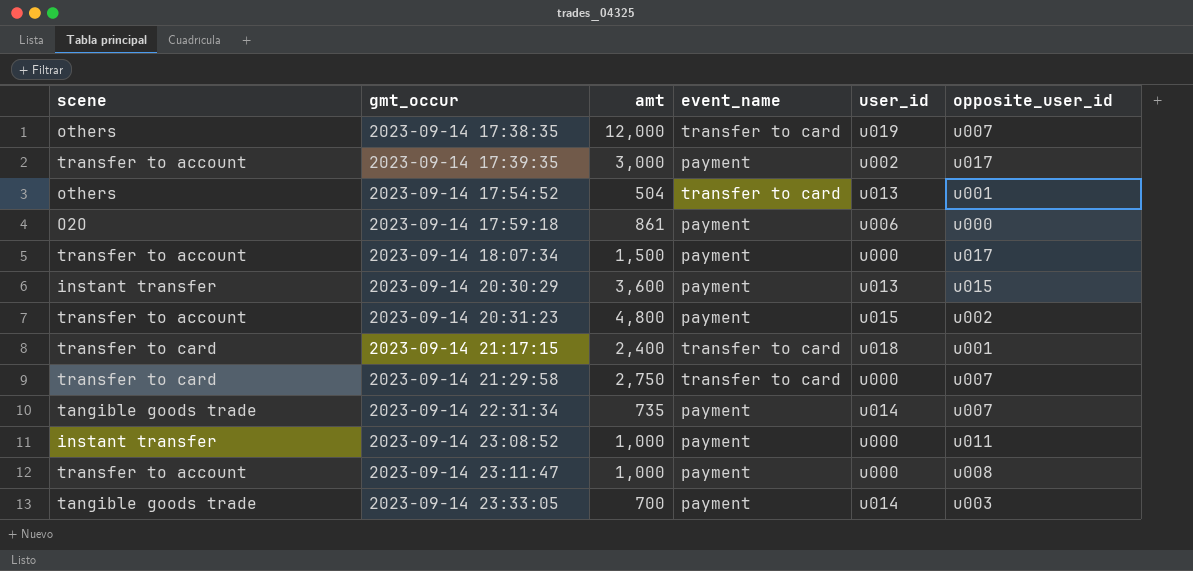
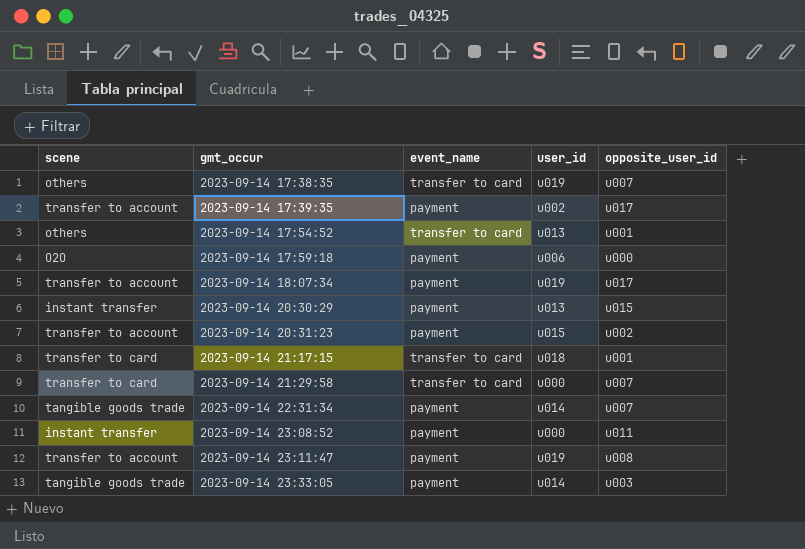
column amt | position: 3 -> none
2023-09-14 18:07:34 | user_id: u000 -> u019
2023-09-14 23:11:47 | user_id: u000 -> u019

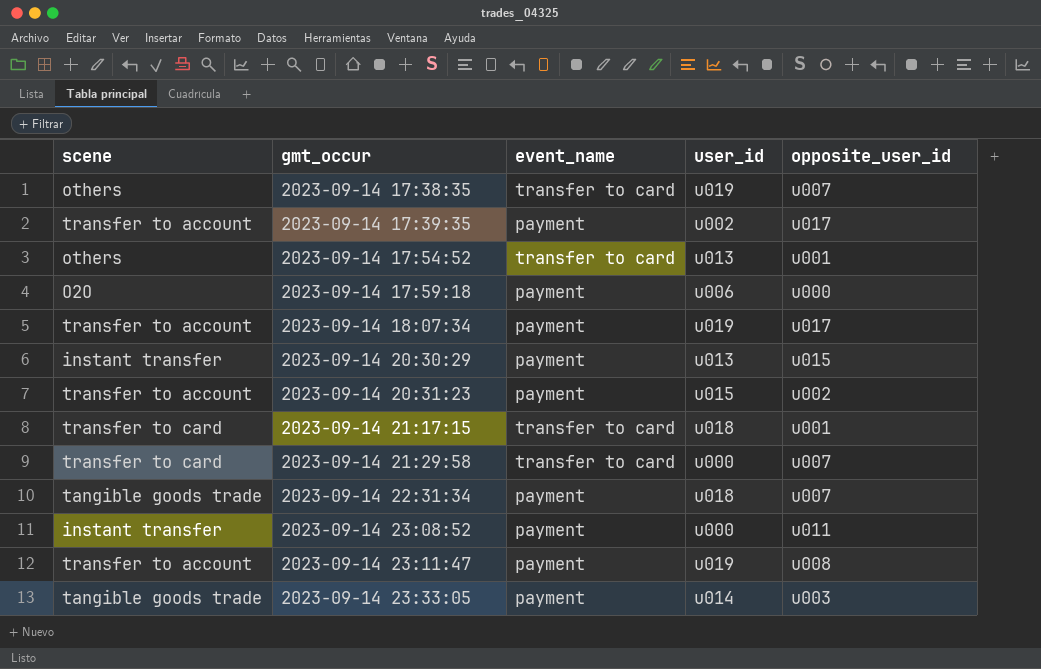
2023-09-14 22:31:34 | user_id: u014 -> u018

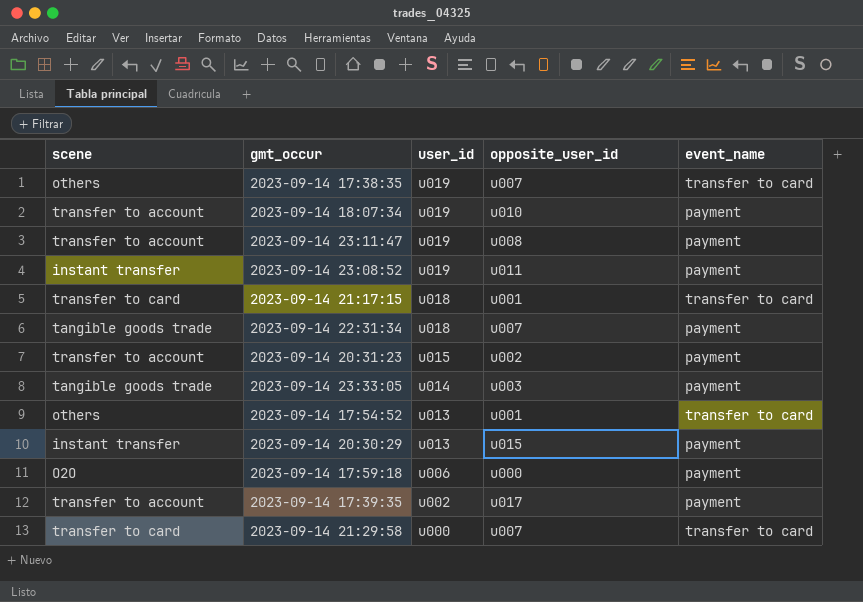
row order: gmt_occur ascending -> user_id descending
column event_name | position: 3 -> 5
2023-09-14 18:07:34 | opposite_user_id: u017 -> u010
2023-09-14 23:08:52 | user_id: u000 -> u019

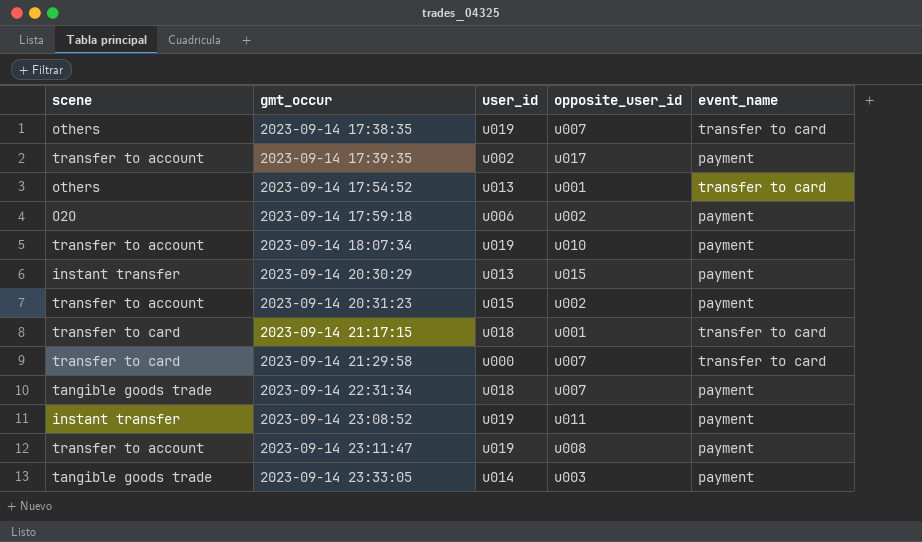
row order: user_id descending -> gmt_occur ascending
2023-09-14 17:59:18 | opposite_user_id: u000 -> u002

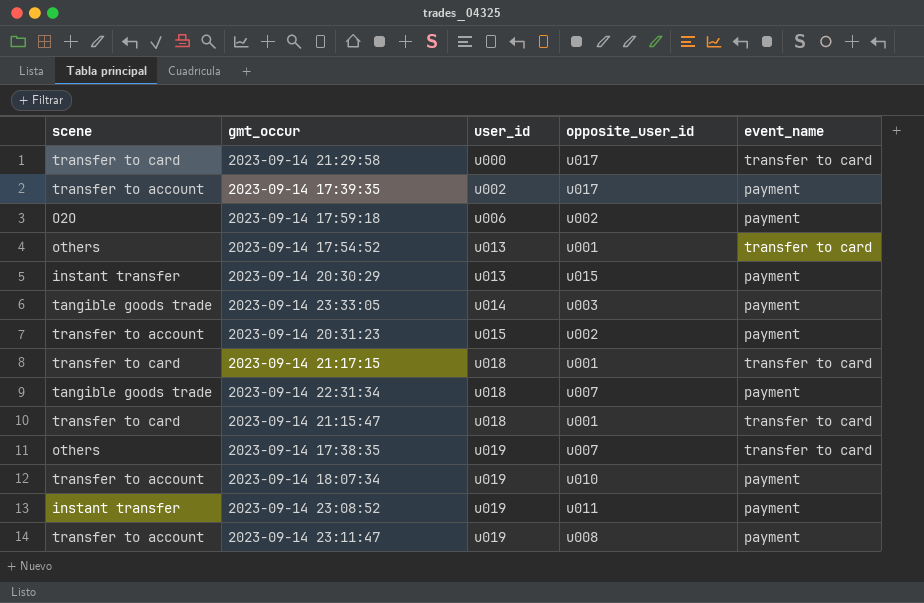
row order: gmt_occur ascending -> user_id ascending
2023-09-14 21:29:58 | opposite_user_id: u007 -> u017
row 2023-09-14 21:15:47: none -> transfer to card | u018 | u001 | transfer to card

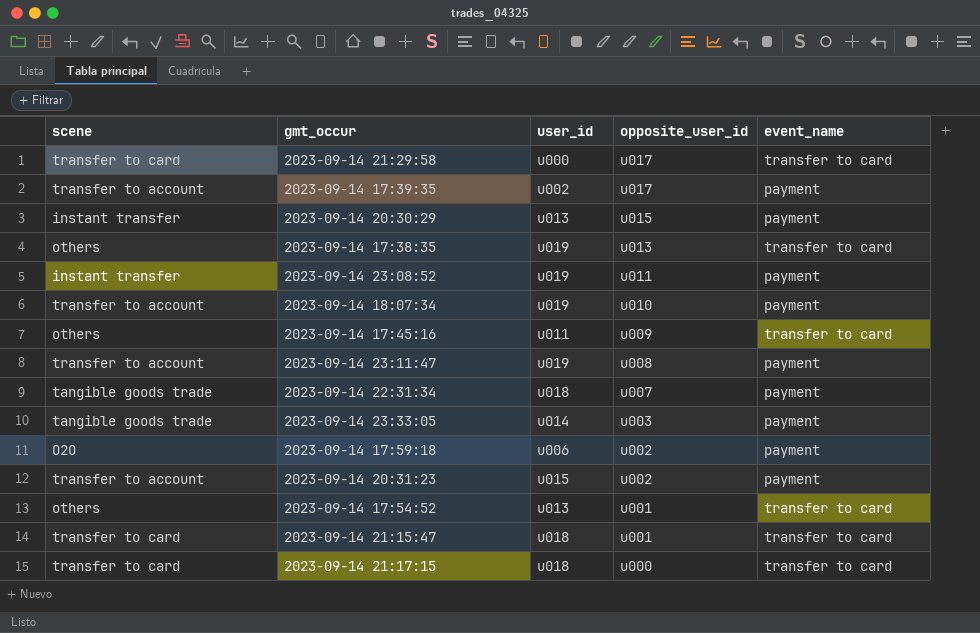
row order: user_id ascending -> opposite_user_id descending
2023-09-14 17:38:35 | opposite_user_id: u007 -> u013
row 2023-09-14 17:45:16: none -> others | u011 | u009 | transfer to card
2023-09-14 21:17:15 | opposite_user_id: u001 -> u000

